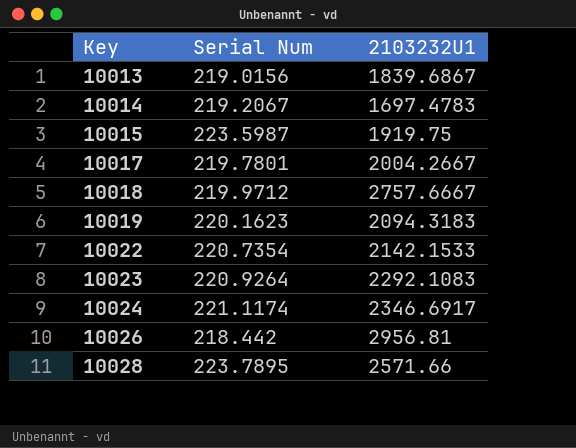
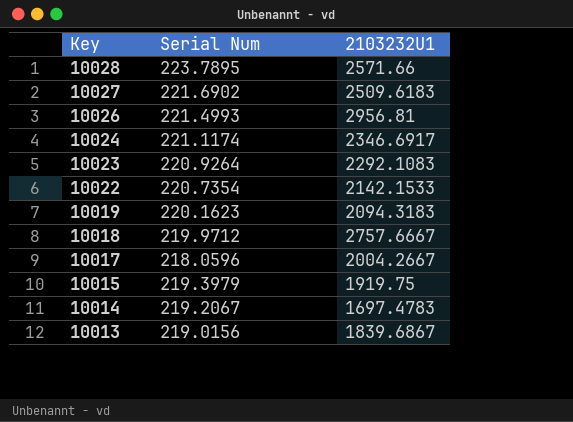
row order: Key ascending -> Key descending
row 10027: none -> 221.6902 | 2509.6183
10026 | Serial Num: 218.442 -> 221.4993
10017 | Serial Num: 219.7801 -> 218.0596
10015 | Serial Num: 223.5987 -> 219.3979

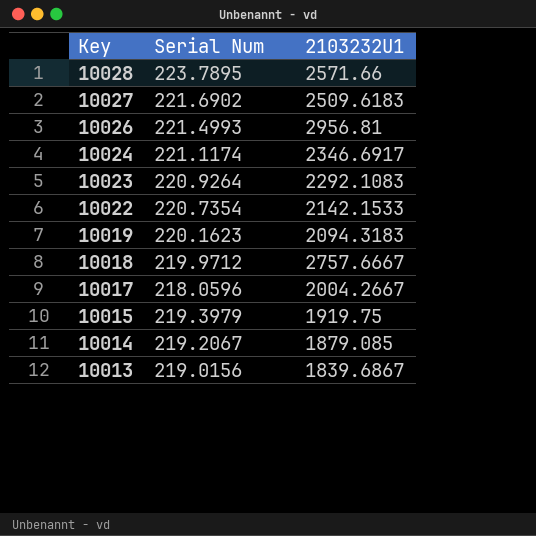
10014 | 2103232U1: 1697.4783 -> 1879.085

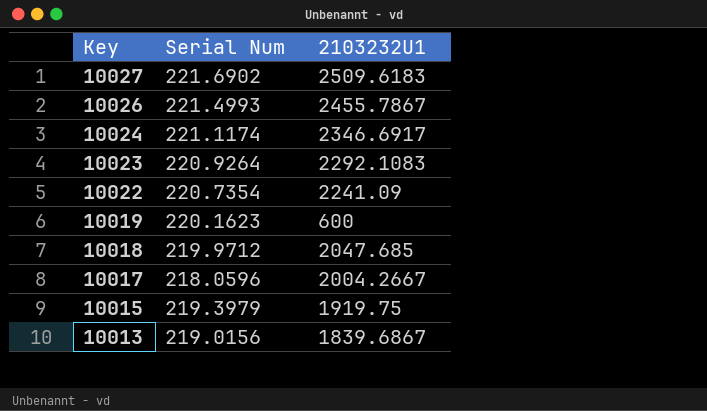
row 10028: 223.7895 | 2571.66 -> none
row 10014: 219.2067 | 1879.085 -> none
10026 | 2103232U1: 2956.81 -> 2455.7867
10022 | 2103232U1: 2142.1533 -> 2241.09
10019 | 2103232U1: 2094.3183 -> 600
10018 | 2103232U1: 2757.6667 -> 2047.685

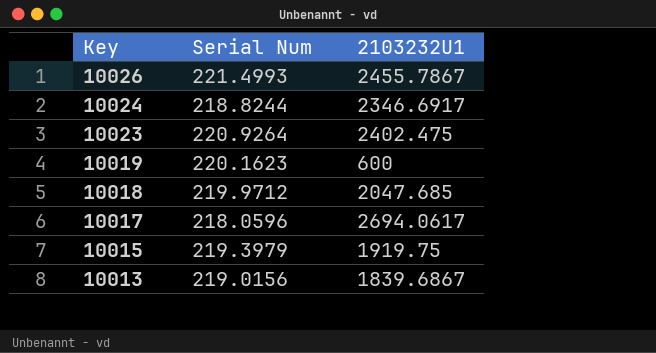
row 10027: 221.6902 | 2509.6183 -> none
row 10022: 220.7354 | 2241.09 -> none
10024 | Serial Num: 221.1174 -> 218.8244
10023 | 2103232U1: 2292.1083 -> 2402.475
10017 | 2103232U1: 2004.2667 -> 2694.0617

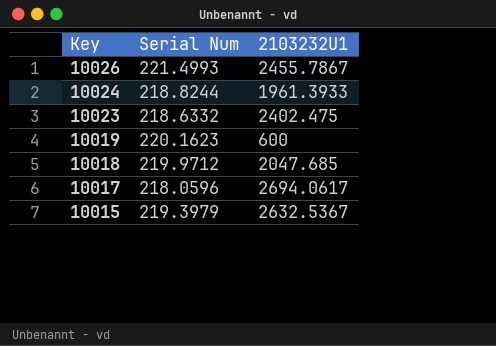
row 10013: 219.0156 | 1839.6867 -> none
10024 | 2103232U1: 2346.6917 -> 1961.3933
10023 | Serial Num: 220.9264 -> 218.6332
10015 | 2103232U1: 1919.75 -> 2632.5367

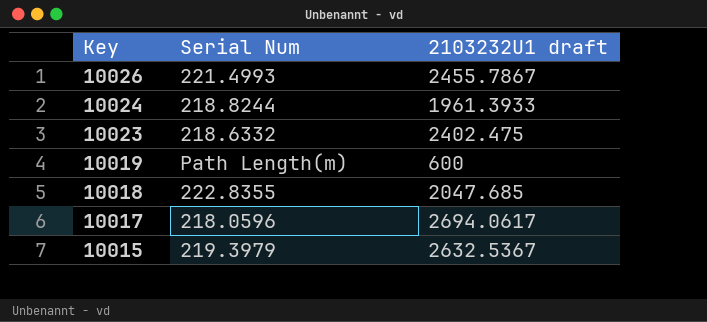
column name: 2103232U1 -> 2103232U1 draft
10019 | Serial Num: 220.1623 -> Path Length(m)
10018 | Serial Num: 219.9712 -> 222.8355

